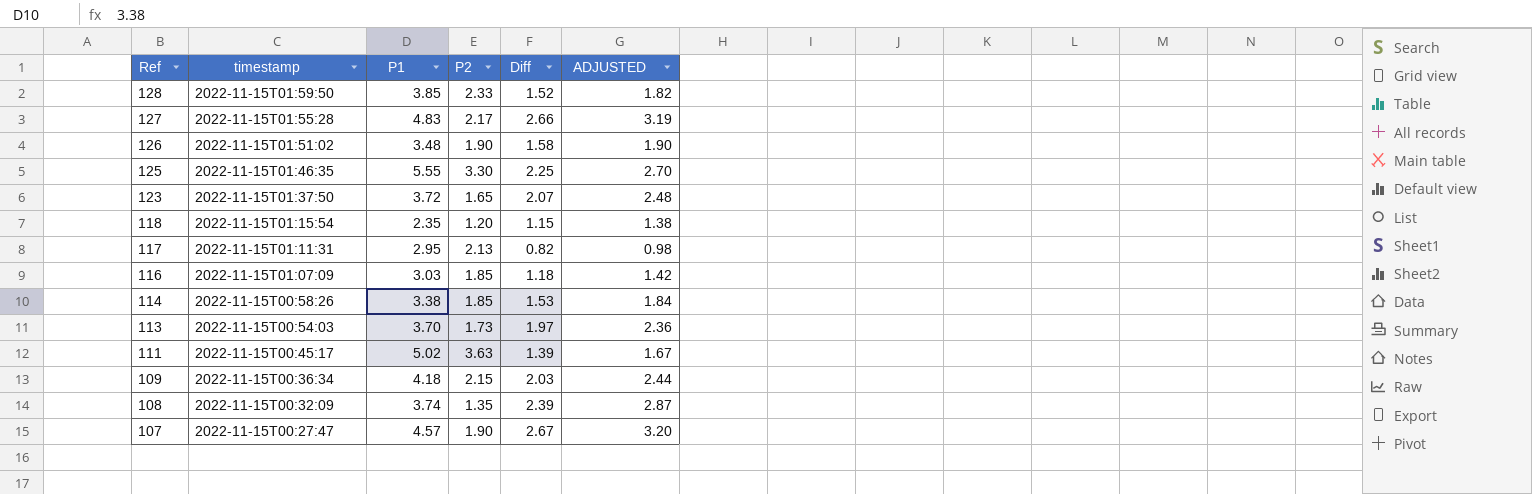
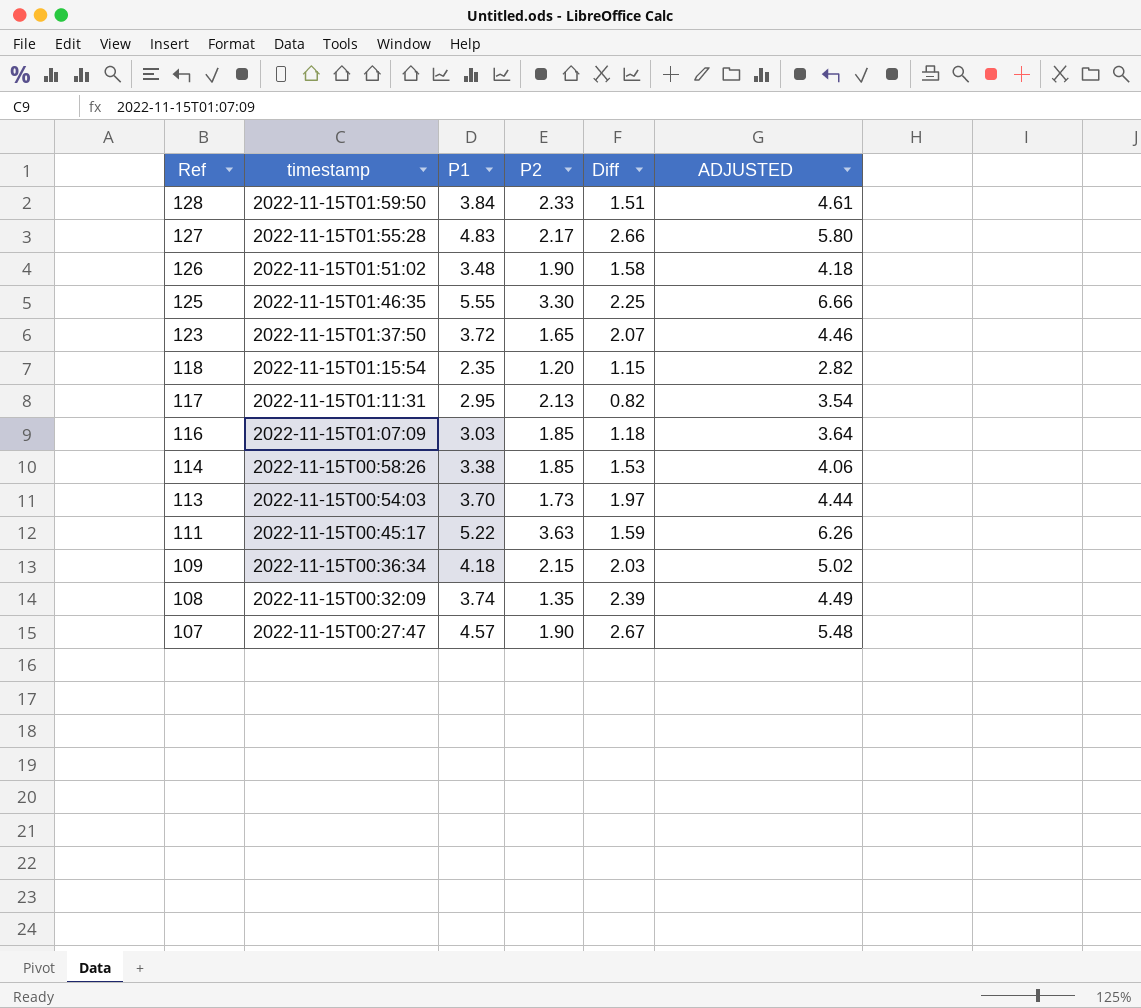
column ADJUSTED | formula: [Diff] * 1.2 -> [P1] * 1.2
128 | P1: 3.85 -> 3.84
128 | Diff: 1.52 -> 1.51
111 | P1: 5.02 -> 5.22
111 | Diff: 1.39 -> 1.59

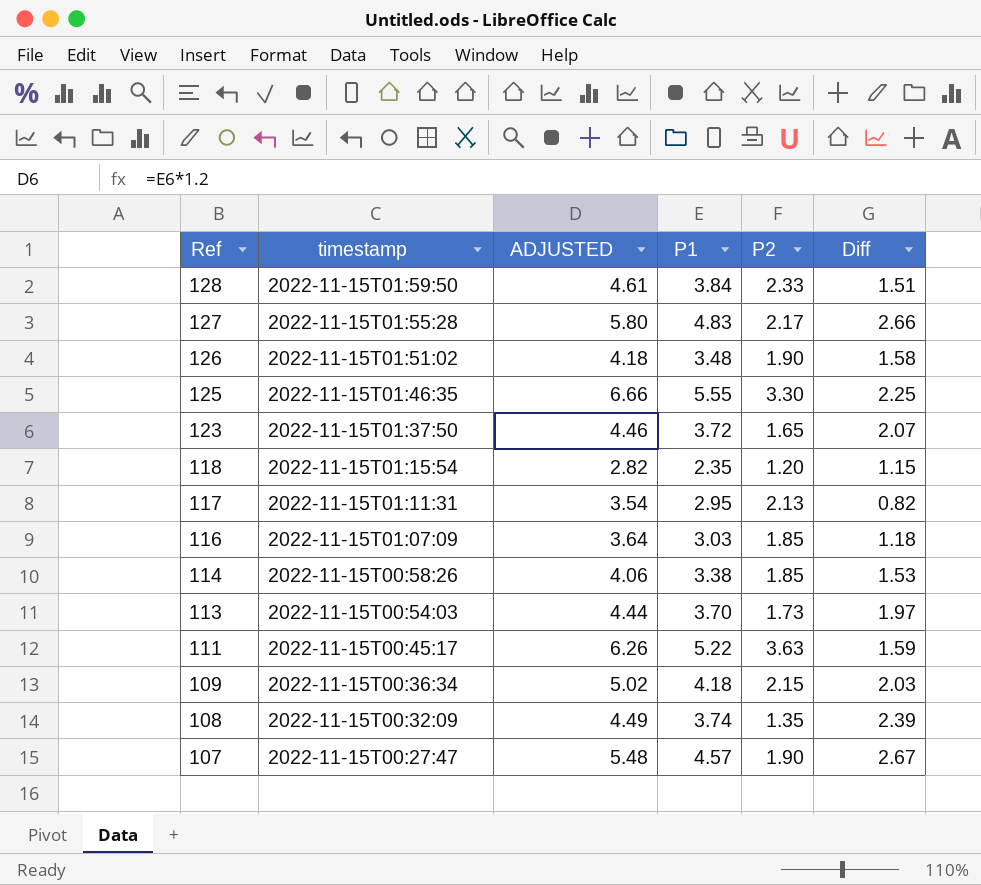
column ADJUSTED | position: 6 -> 3

